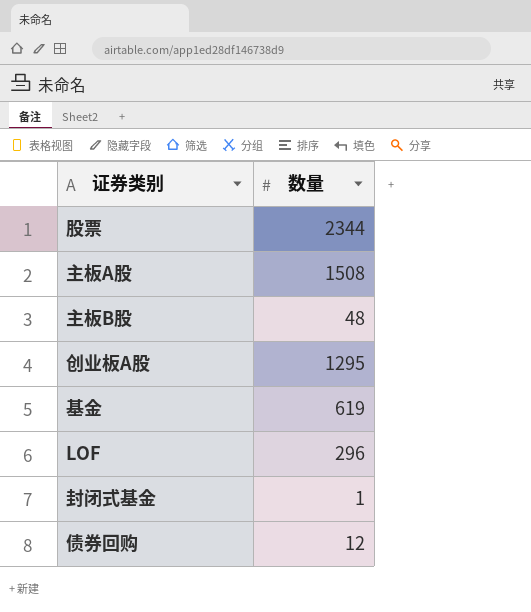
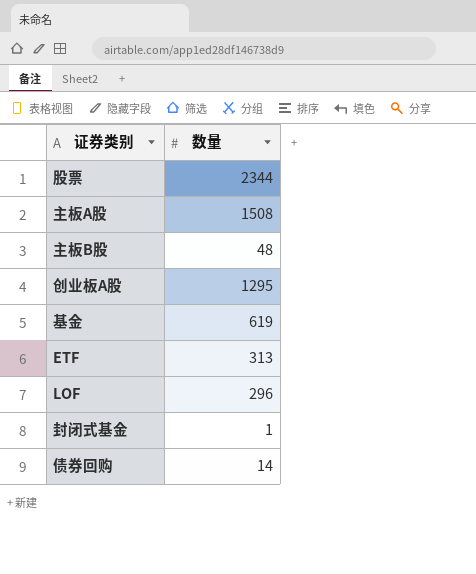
row ETF: none -> 313
债券回购 | 数量: 12 -> 14

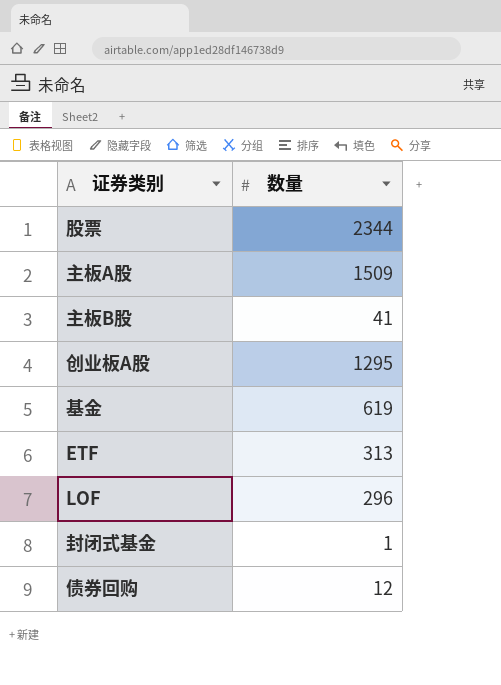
主板A股 | 数量: 1508 -> 1509
主板B股 | 数量: 48 -> 41
债券回购 | 数量: 14 -> 12

